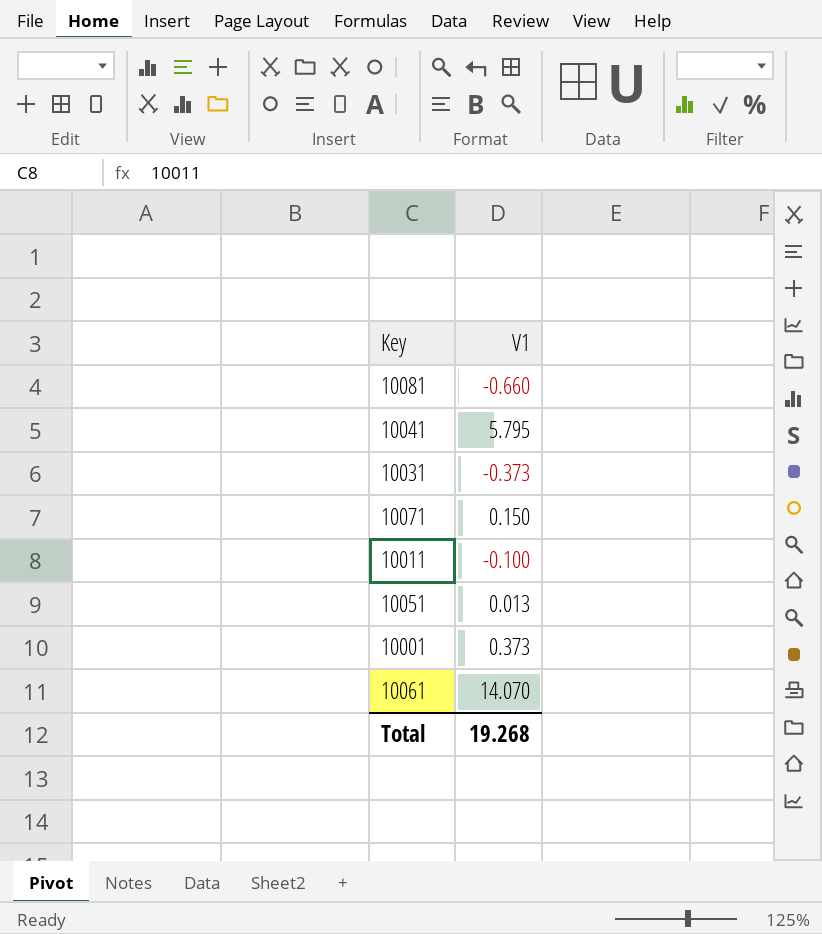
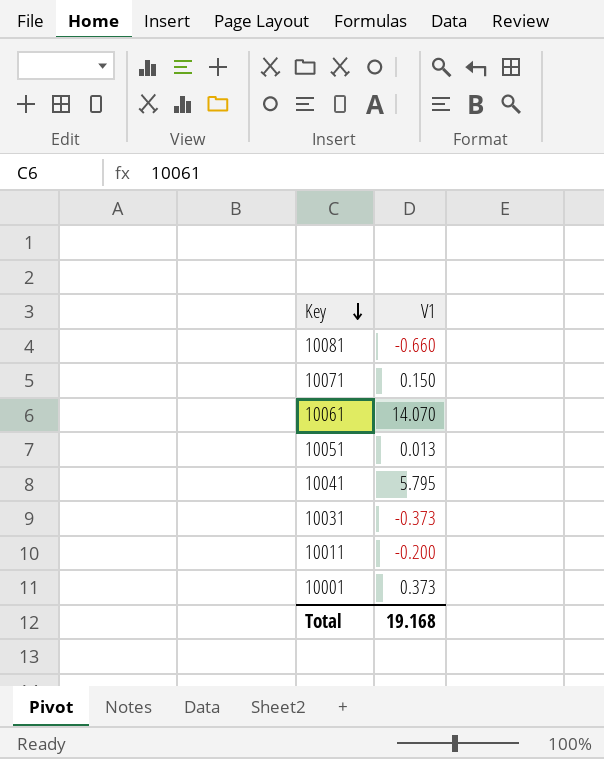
row order: none -> Key descending
10011 | V1: -0.100 -> -0.200
Total | V1: 19.268 -> 19.168

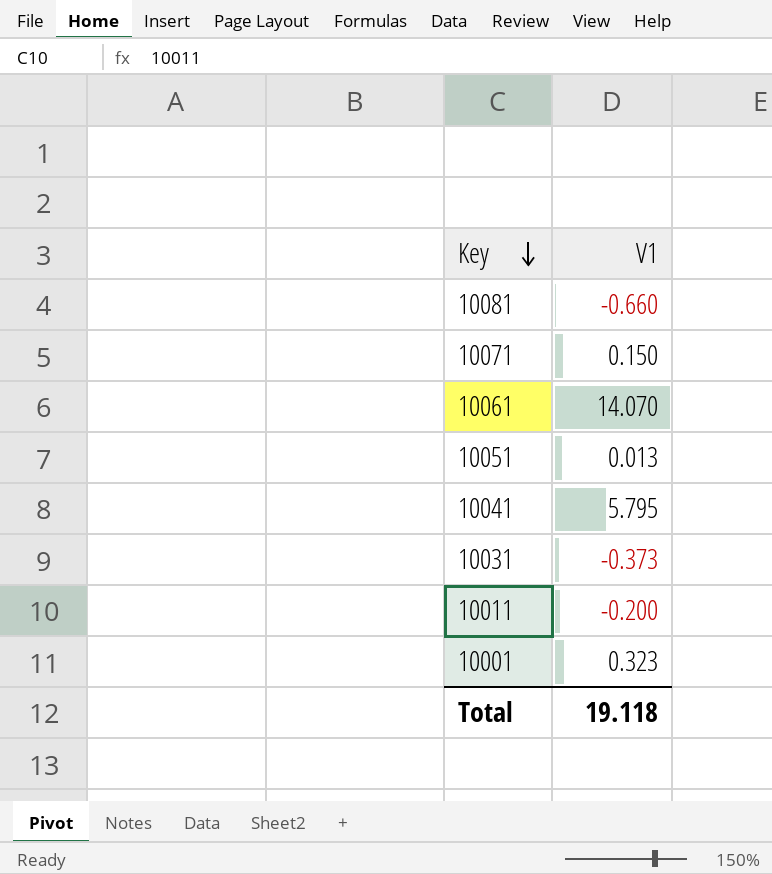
10001 | V1: 0.373 -> 0.323
Total | V1: 19.168 -> 19.118

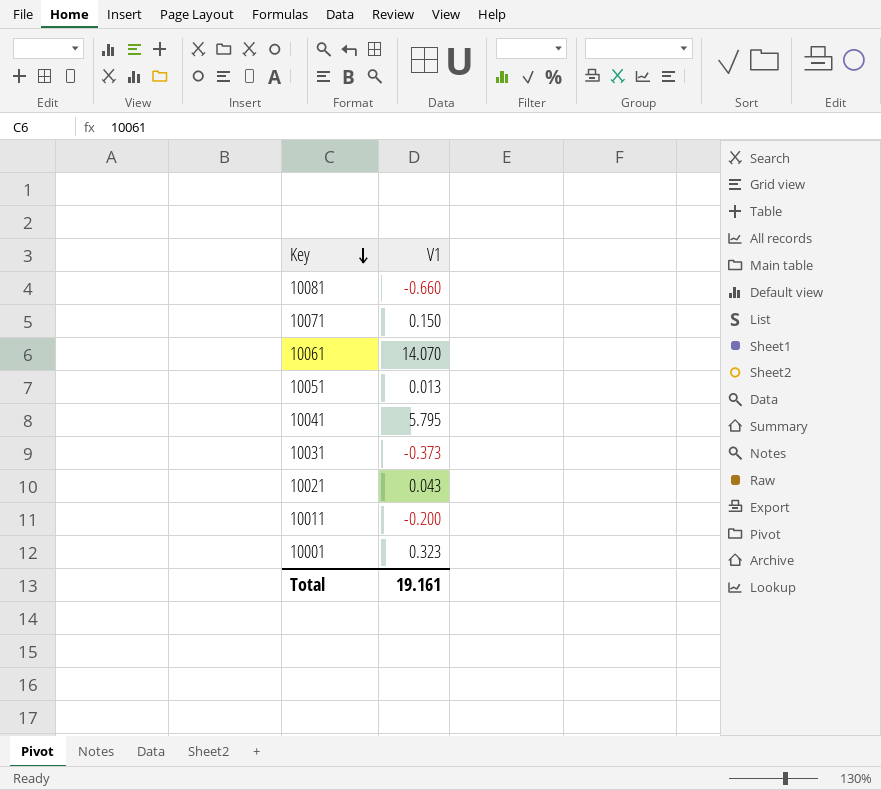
row 10021: none -> 0.043
Total | V1: 19.118 -> 19.161

